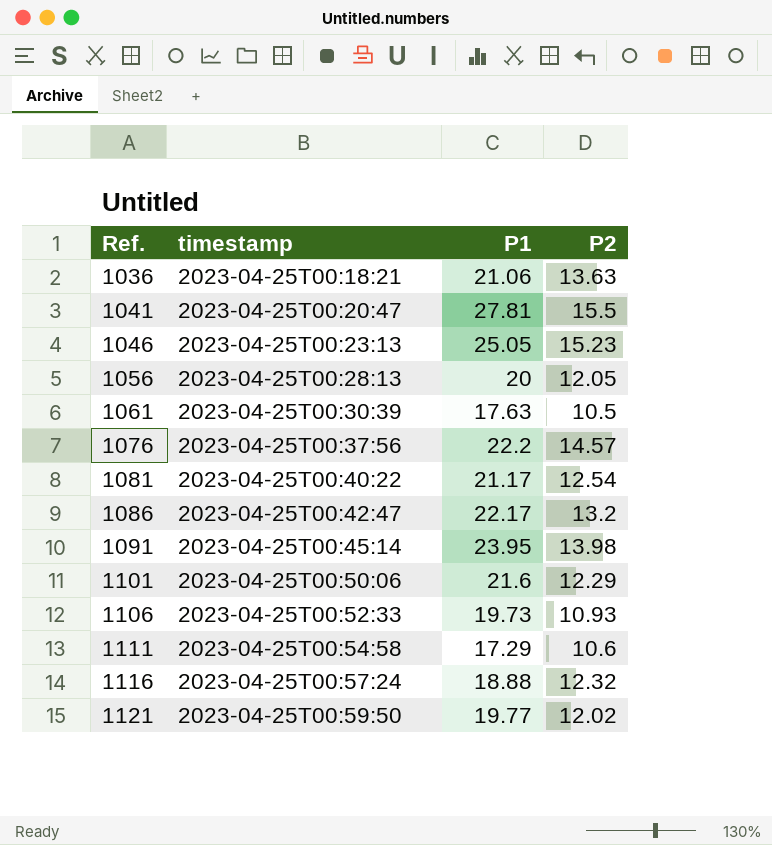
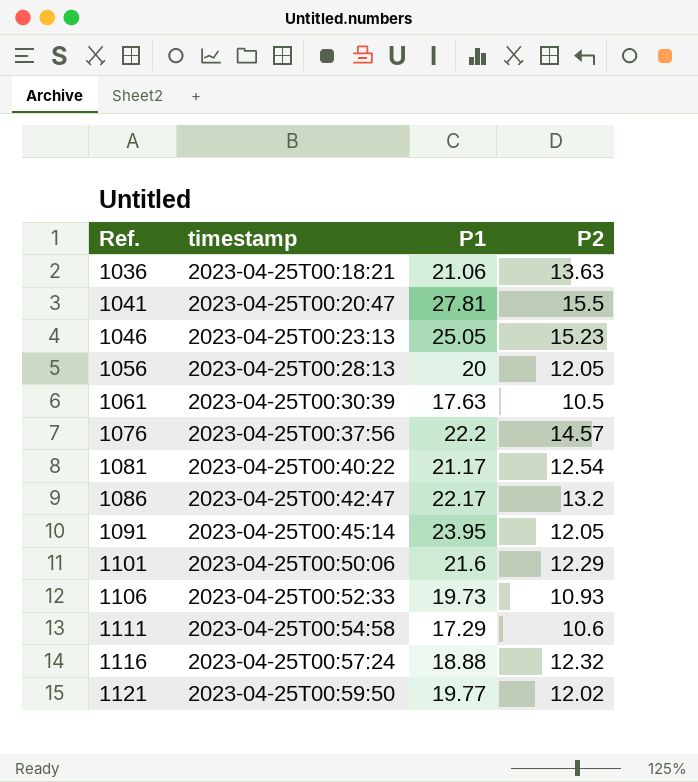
1091 | P2: 13.98 -> 12.05

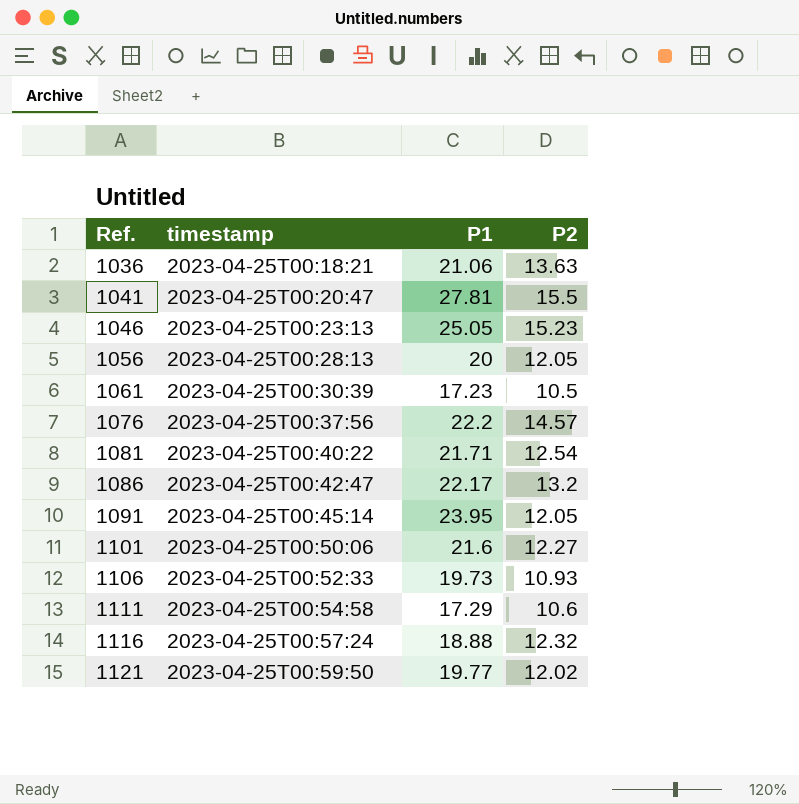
1061 | P1: 17.63 -> 17.23
1081 | P1: 21.17 -> 21.71
1101 | P2: 12.29 -> 12.27

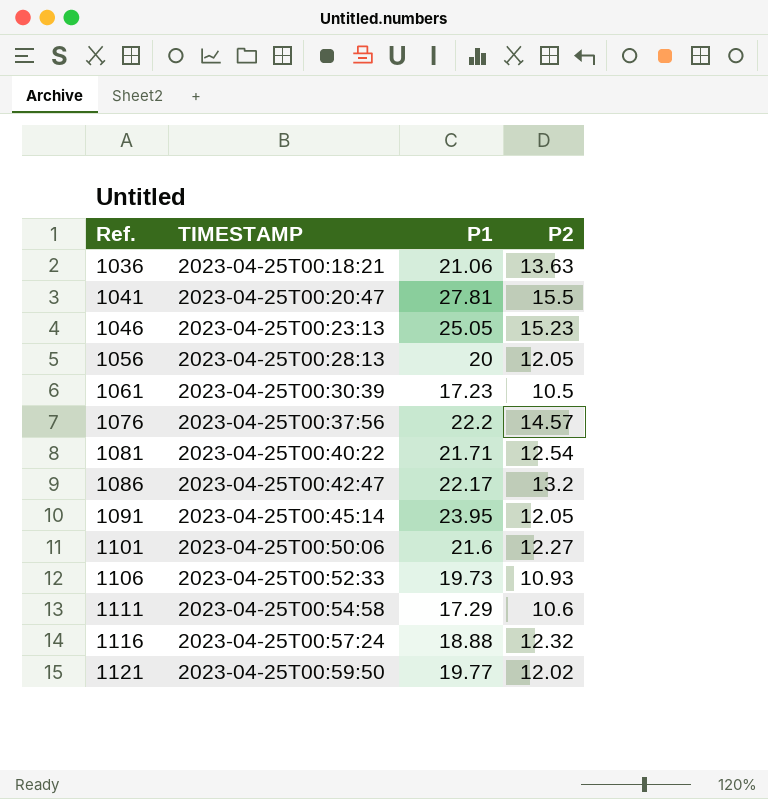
column name: timestamp -> TIMESTAMP

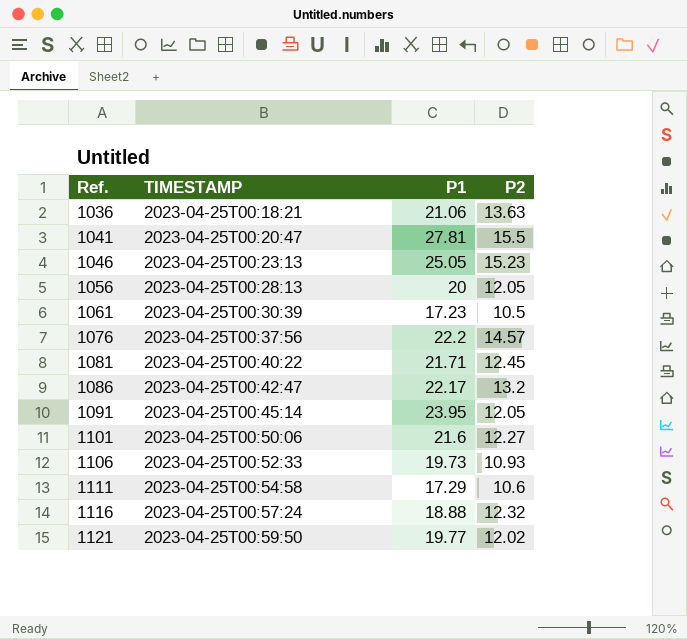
1081 | P2: 12.54 -> 12.45

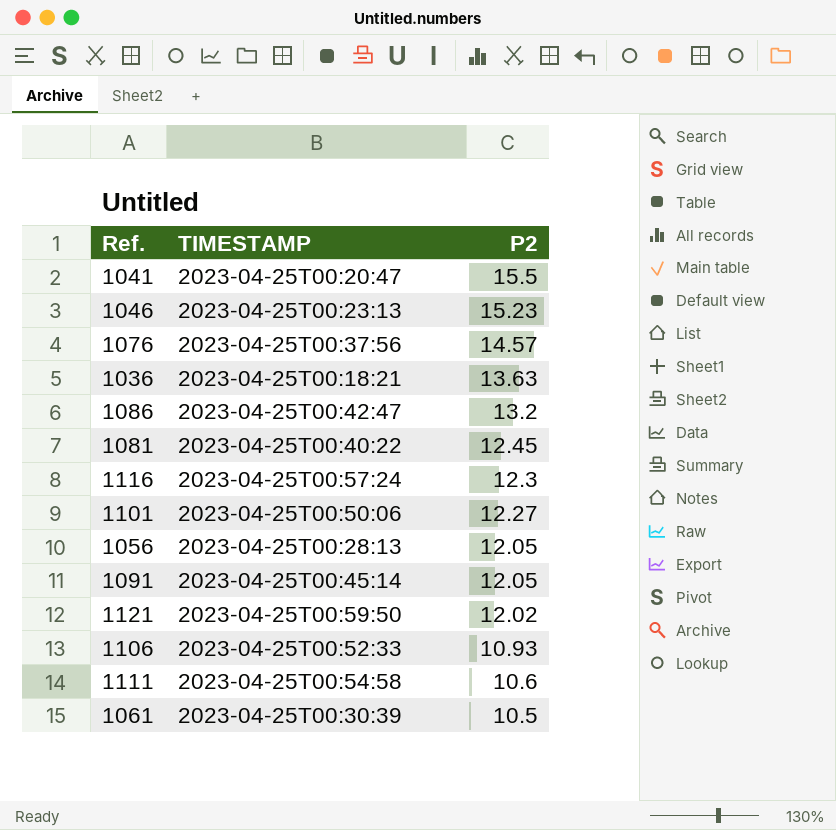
row order: Ref. ascending -> P2 descending
column P1 | position: 3 -> none
1116 | P2: 12.32 -> 12.3

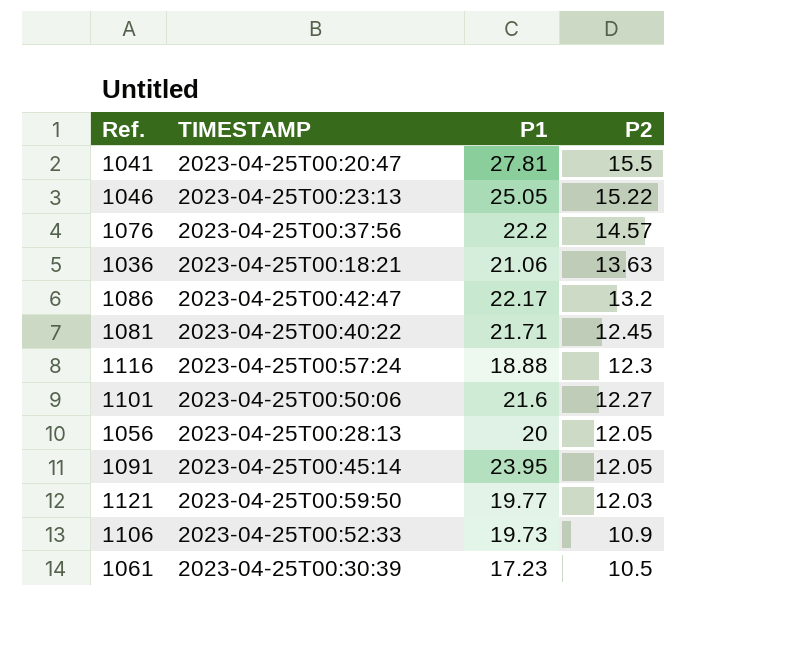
column P1 | position: none -> 3
row 1111: 2023-04-25T00:54:58 | 10.6 -> none
1046 | P2: 15.23 -> 15.22
1121 | P2: 12.02 -> 12.03
1106 | P2: 10.93 -> 10.9

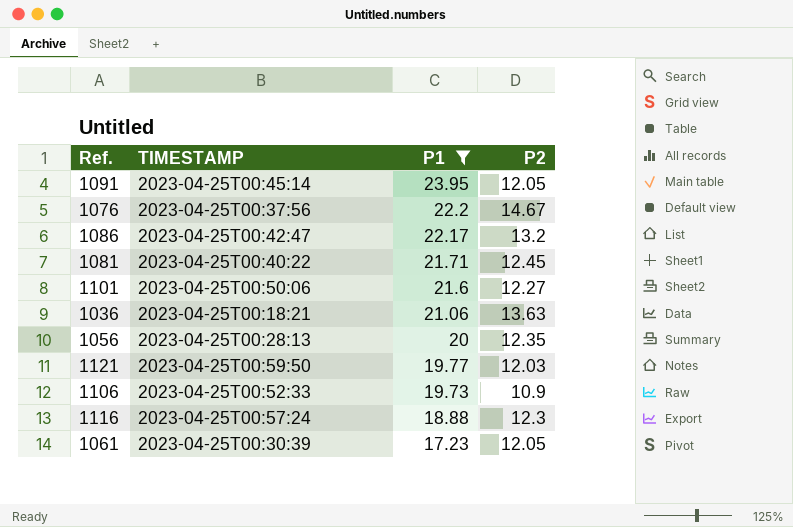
filter: none -> P1 <= 23.95
row order: P2 descending -> P1 descending
1076 | P2: 14.57 -> 14.67
1056 | P2: 12.05 -> 12.35
1061 | P2: 10.5 -> 12.05

